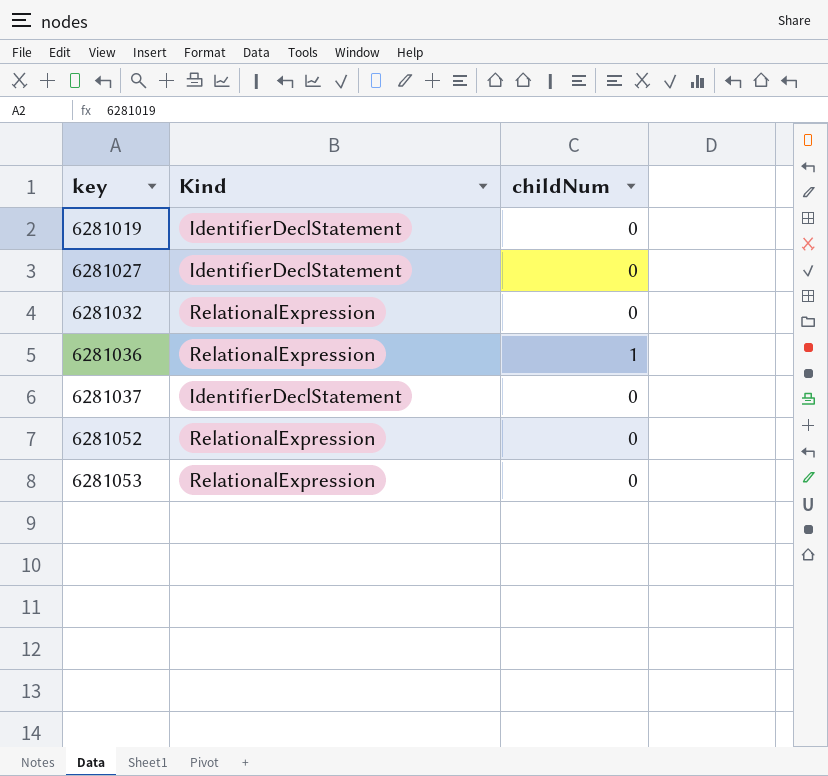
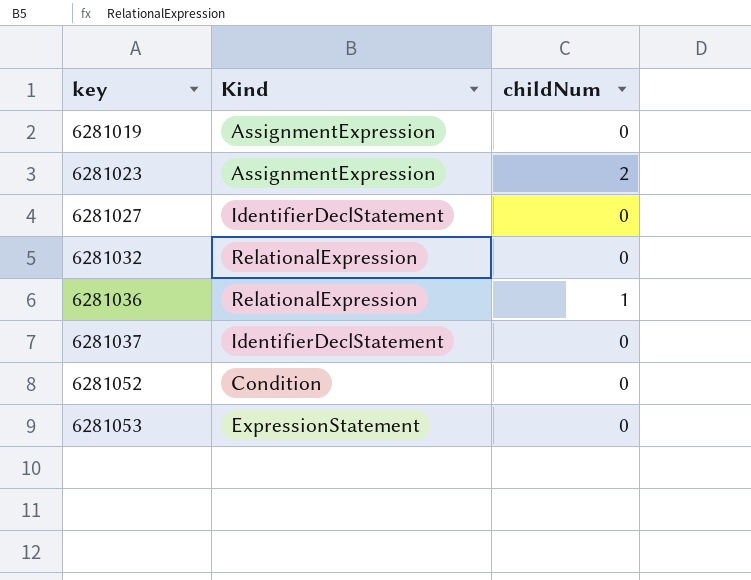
6281019 | Kind: IdentifierDeclStatement -> AssignmentExpression
row 6281023: none -> AssignmentExpression | 2
6281052 | Kind: RelationalExpression -> Condition
6281053 | Kind: RelationalExpression -> ExpressionStatement

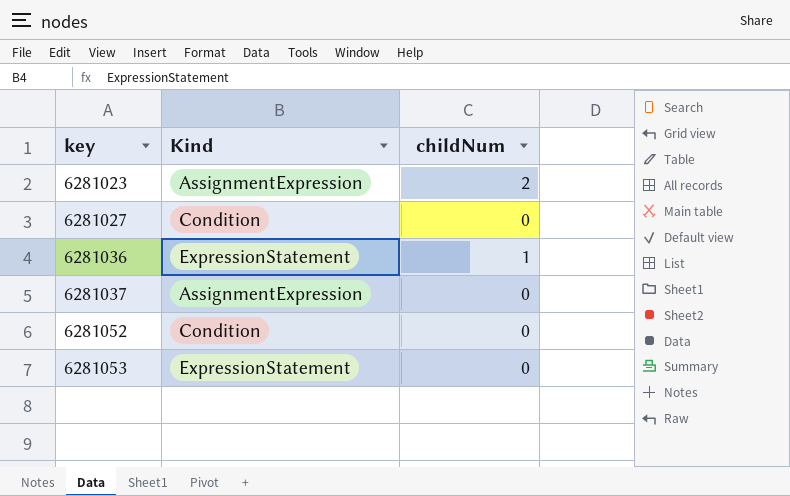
row 6281019: AssignmentExpression | 0 -> none
row 6281032: RelationalExpression | 0 -> none
6281027 | Kind: IdentifierDeclStatement -> Condition
6281036 | Kind: RelationalExpression -> ExpressionStatement
6281037 | Kind: IdentifierDeclStatement -> AssignmentExpression

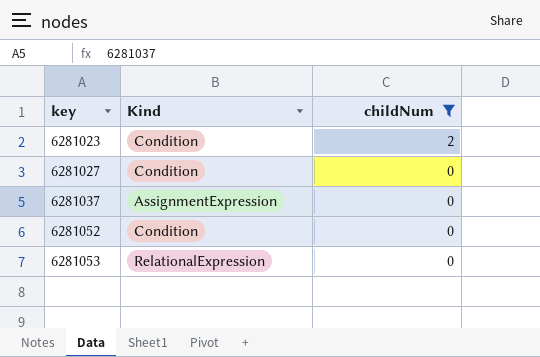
filter: none -> childNum != 1
6281023 | Kind: AssignmentExpression -> Condition
6281053 | Kind: ExpressionStatement -> RelationalExpression

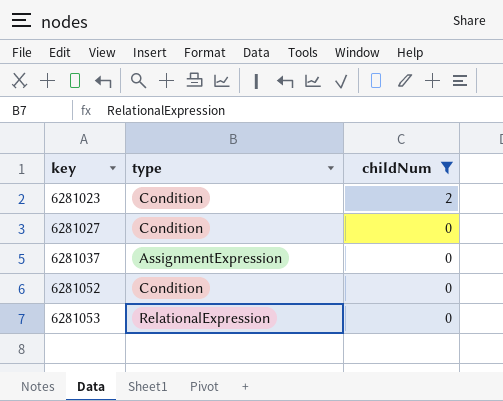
column name: Kind -> type

